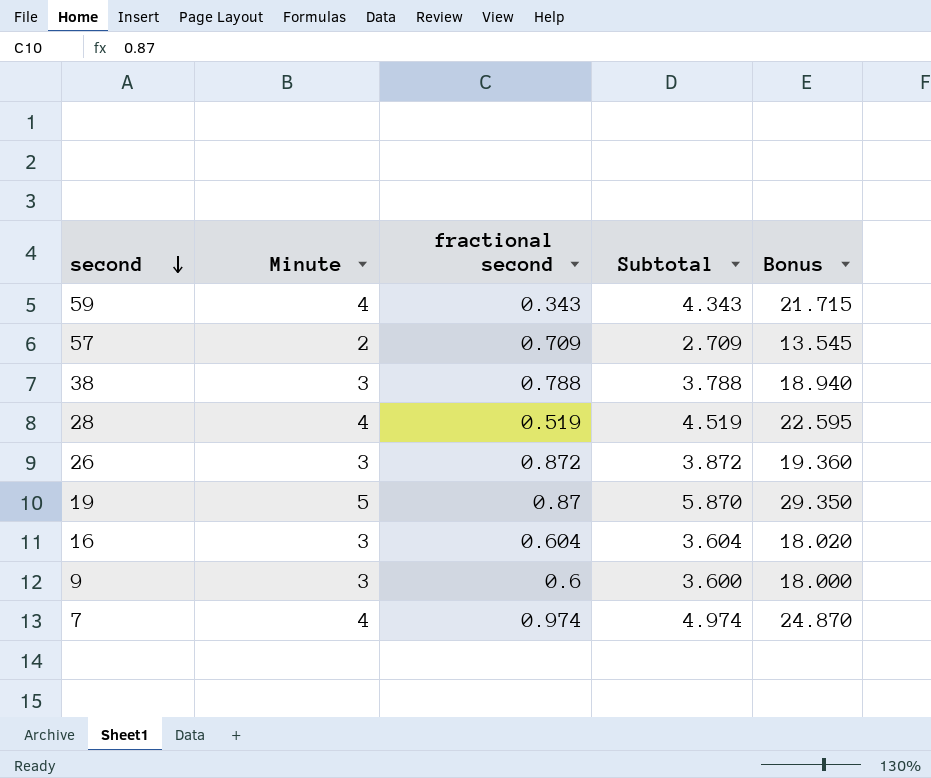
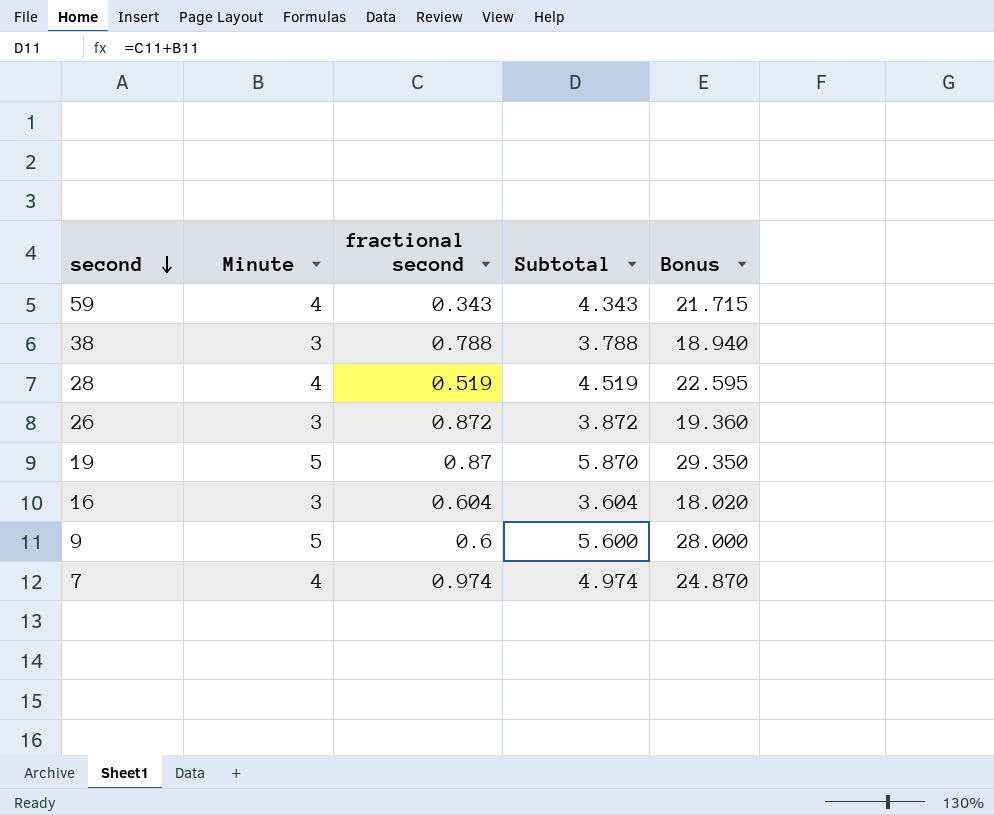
row 57: 2 | 0.709 | 2.709 | 13.545 -> none
9 | Minute: 3 -> 5
9 | Subtotal: 3.600 -> 5.600
9 | Bonus: 18.000 -> 28.000

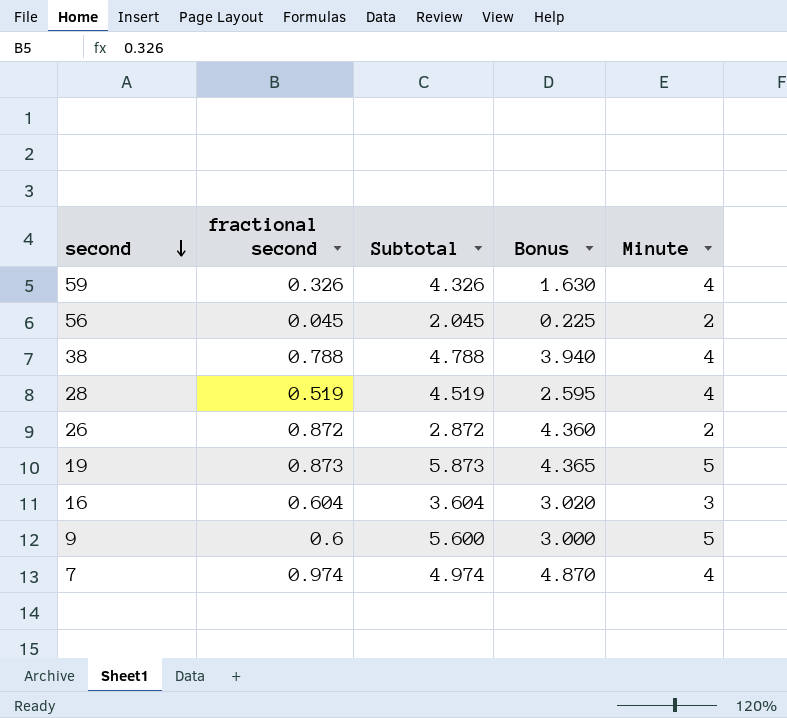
column Bonus | formula: [Subtotal] * 5 -> [fractional second] * 5
column Minute | position: 2 -> 5
59 | fractional second: 0.343 -> 0.326
59 | Subtotal: 4.343 -> 4.326
row 56: none -> 0.045 | 2.045 | 0.225 | 2
38 | Subtotal: 3.788 -> 4.788
38 | Minute: 3 -> 4
26 | Subtotal: 3.872 -> 2.872
26 | Minute: 3 -> 2
19 | fractional second: 0.87 -> 0.873
19 | Subtotal: 5.870 -> 5.873

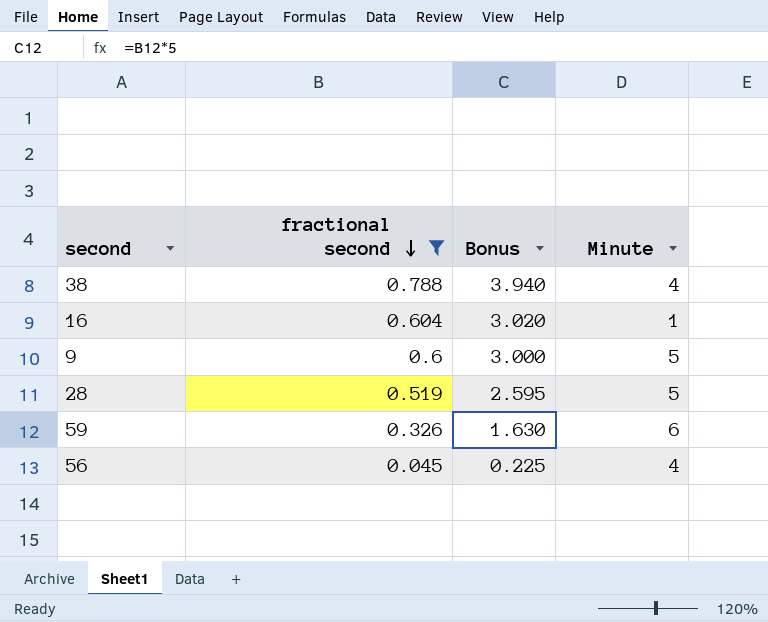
filter: none -> fractional second <= 0.788
row order: second descending -> fractional second descending
column Subtotal | formula: [fractional second] + [Minute] -> none
16 | Minute: 3 -> 1
28 | Minute: 4 -> 5
59 | Minute: 4 -> 6
56 | Minute: 2 -> 4

